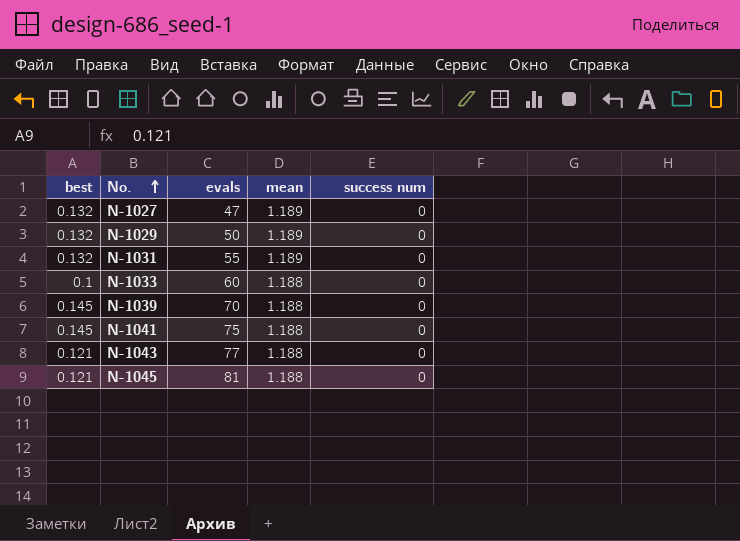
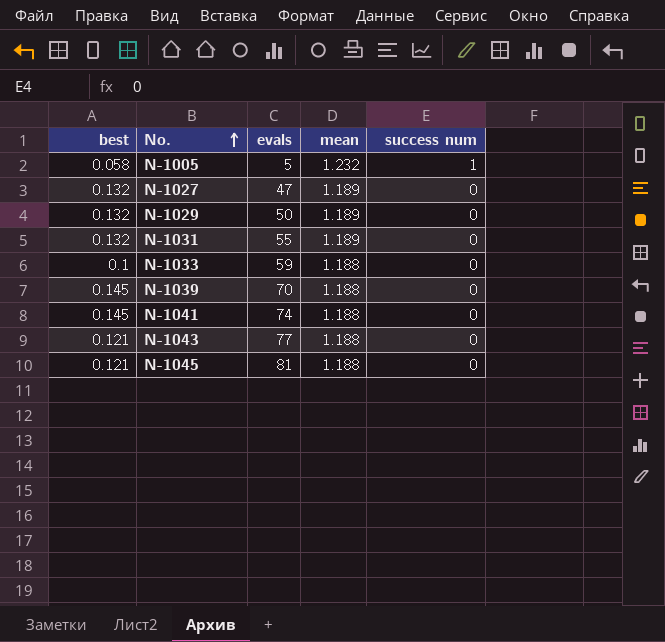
row N-1005: none -> 0.058 | 5 | 1.232 | 1
N-1033 | evals: 60 -> 59
N-1041 | evals: 75 -> 74

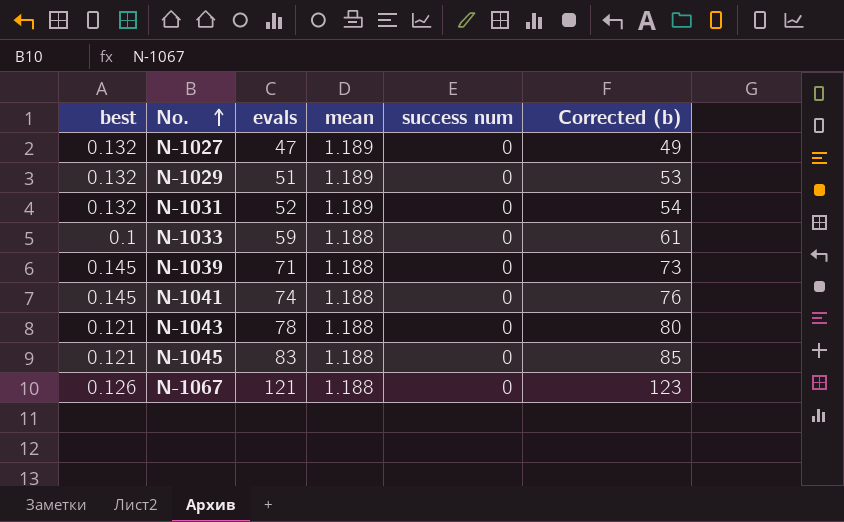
column Corrected (b) | formula: none -> [evals] + 2
row N-1005: 0.058 | 5 | 1.232 | 1 -> none
N-1029 | evals: 50 -> 51
N-1031 | evals: 55 -> 52
N-1039 | evals: 70 -> 71
N-1043 | evals: 77 -> 78
N-1045 | evals: 81 -> 83
row N-1067: none -> 0.126 | 121 | 1.188 | 0 | 123

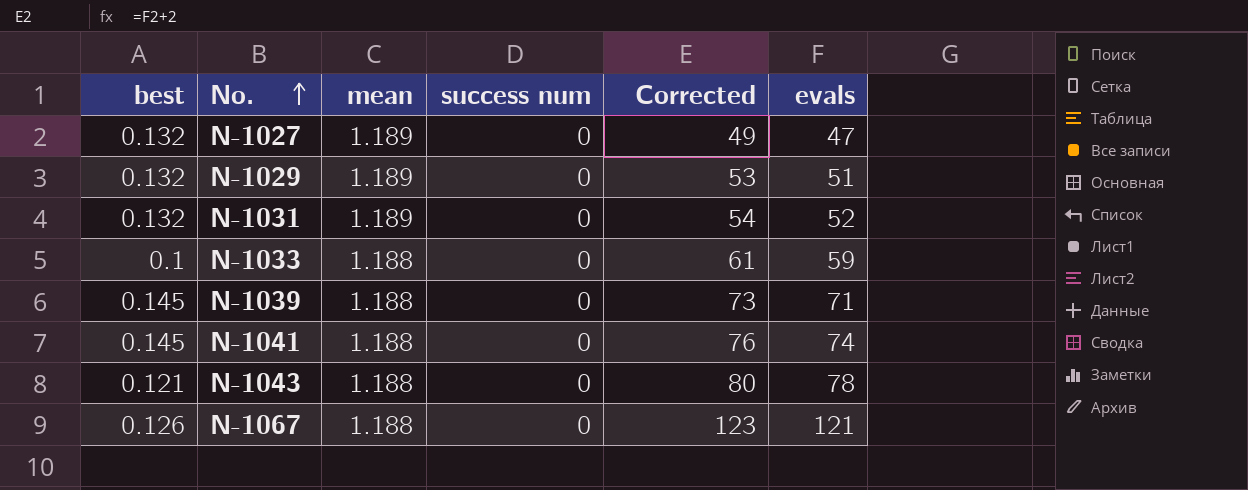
column name: Corrected (b) -> Corrected
column evals | position: 3 -> 6
row N-1045: 0.121 | 83 | 1.188 | 0 | 85 -> none

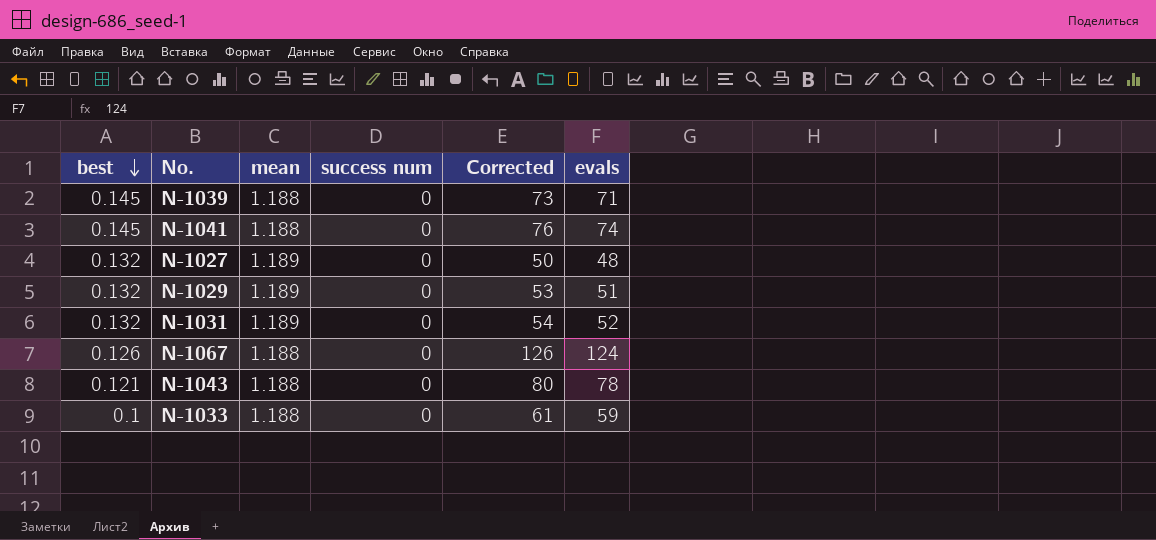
row order: No. ascending -> best descending
N-1027 | Corrected: 49 -> 50
N-1027 | evals: 47 -> 48
N-1067 | Corrected: 123 -> 126
N-1067 | evals: 121 -> 124

